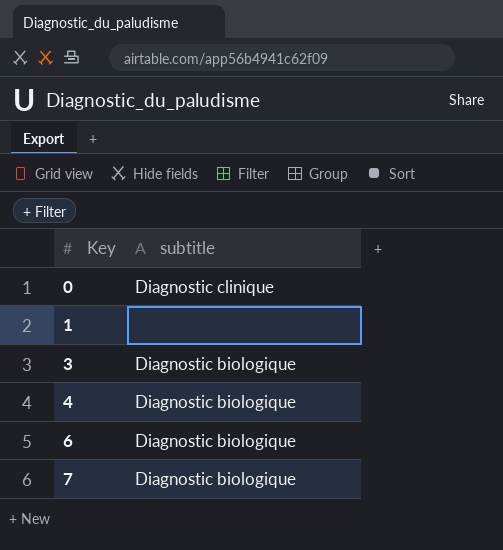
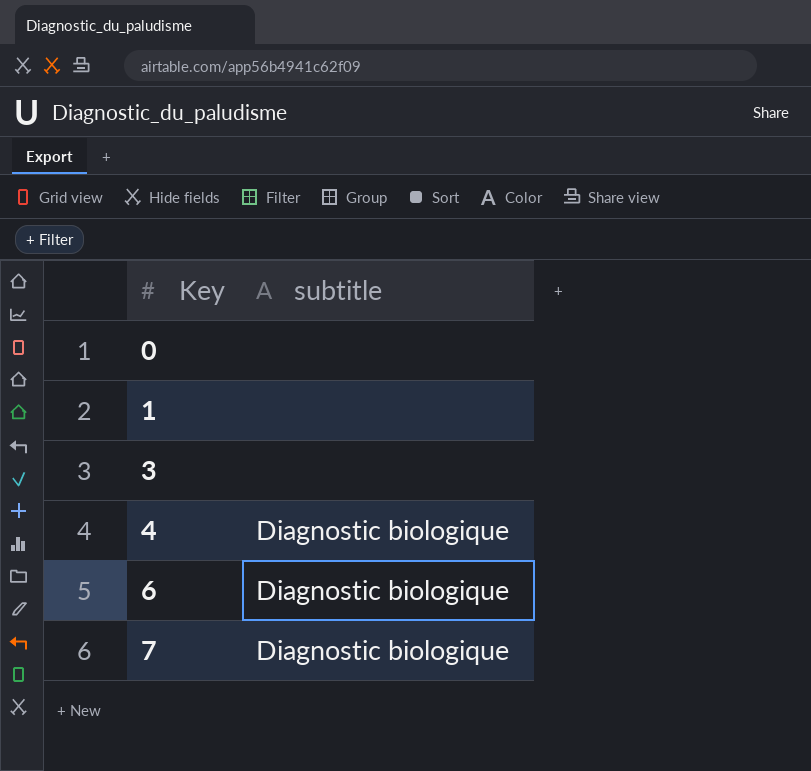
0 | subtitle: Diagnostic clinique -> none
3 | subtitle: Diagnostic biologique -> none

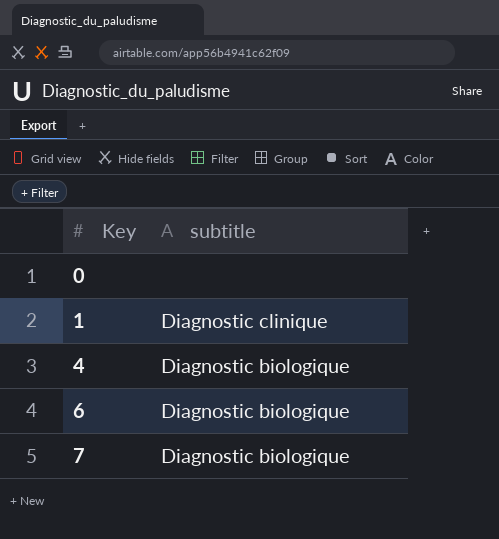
row 3: none -> none
1 | subtitle: none -> Diagnostic clinique

